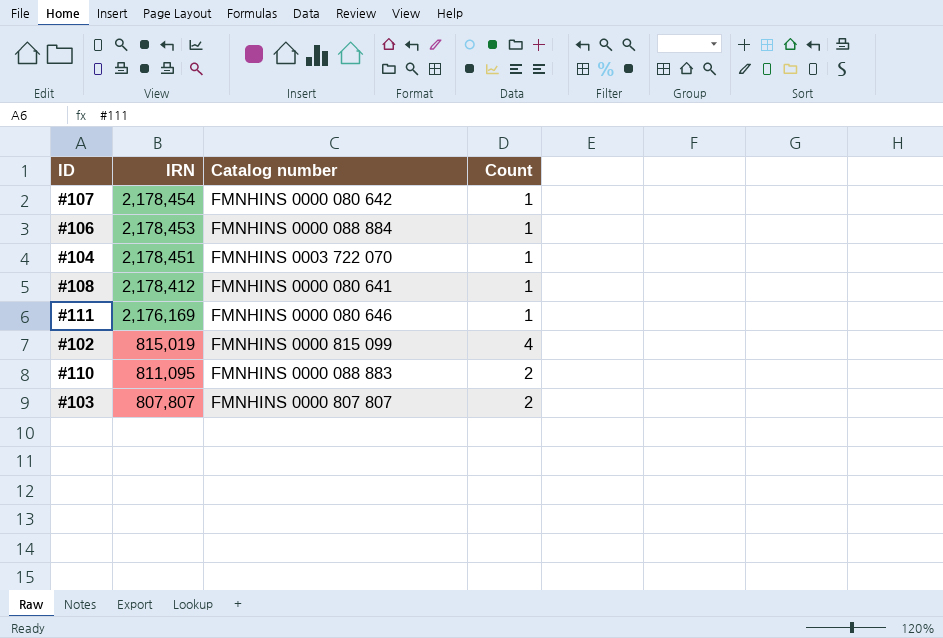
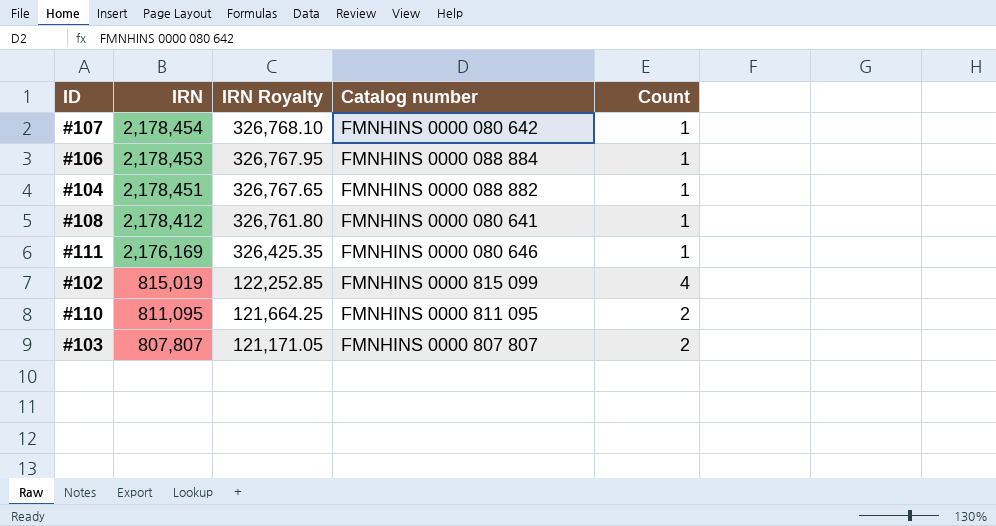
column IRN Royalty | formula: none -> [IRN] * 0.15
#104 | Catalog number: FMNHINS 0003 722 070 -> FMNHINS 0000 088 882
#110 | Catalog number: FMNHINS 0000 088 883 -> FMNHINS 0000 811 095

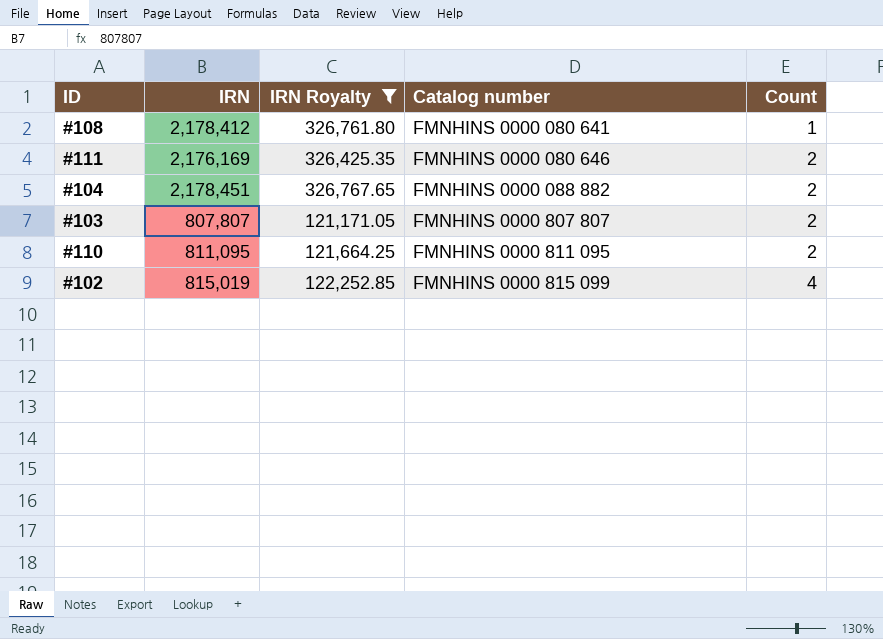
filter: none -> IRN Royalty <= 326,767.65
row order: IRN descending -> Catalog number ascending
#111 | Count: 1 -> 2
#104 | Count: 1 -> 2

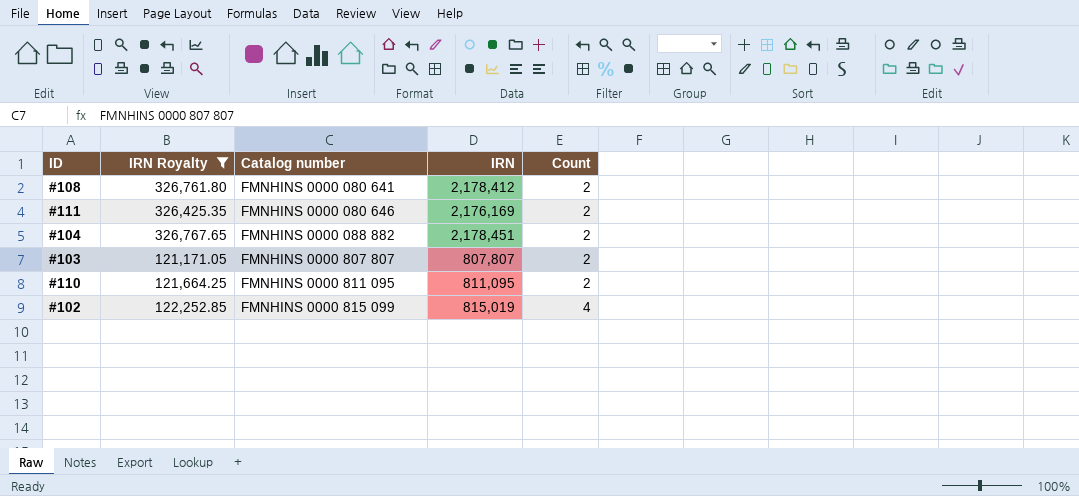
column IRN | position: 2 -> 4
#108 | Count: 1 -> 2

